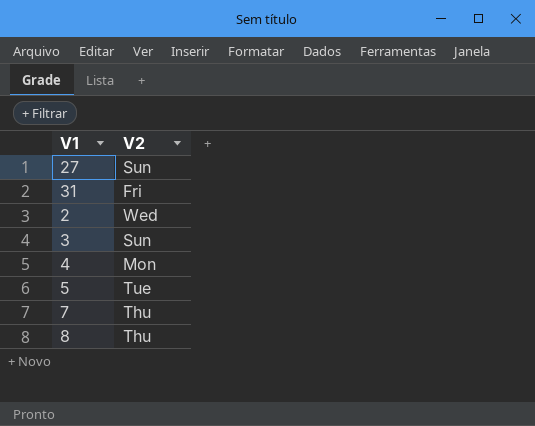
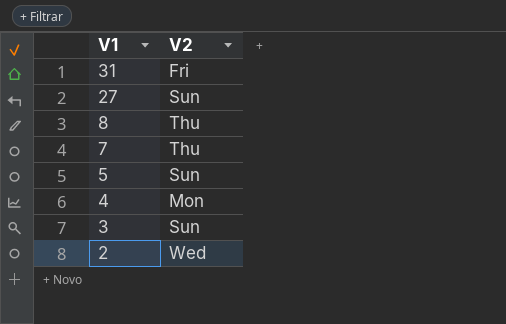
row order: none -> V1 descending
5 | V2: Tue -> Sun

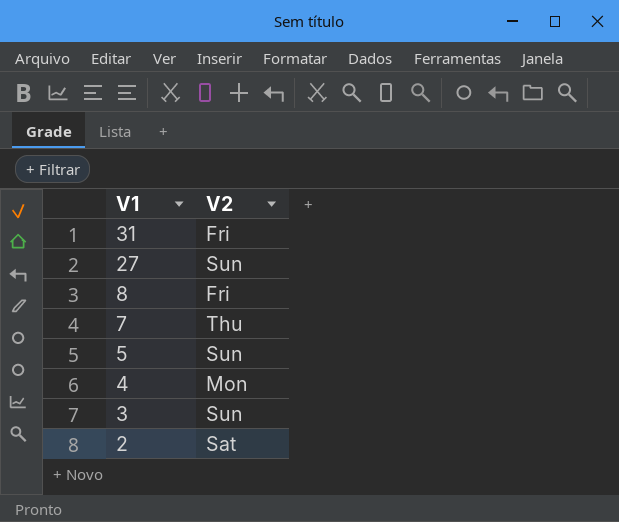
8 | V2: Thu -> Fri
2 | V2: Wed -> Sat

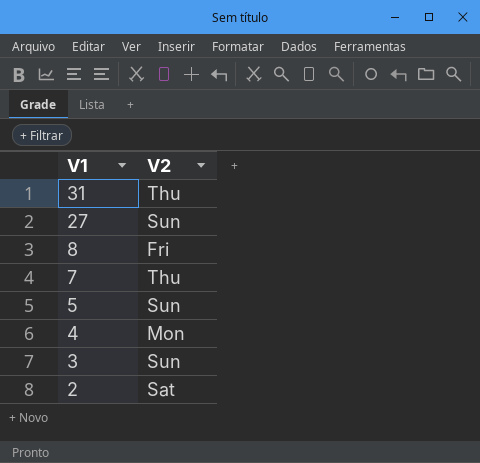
31 | V2: Fri -> Thu

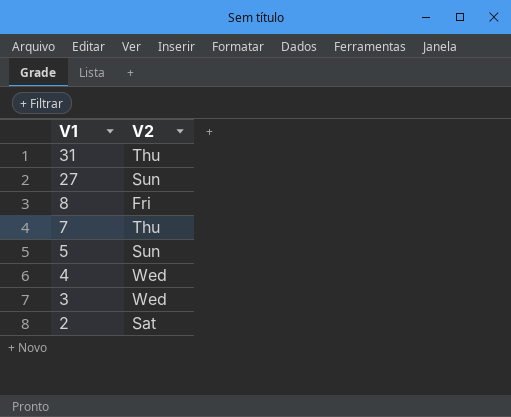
4 | V2: Mon -> Wed
3 | V2: Sun -> Wed

